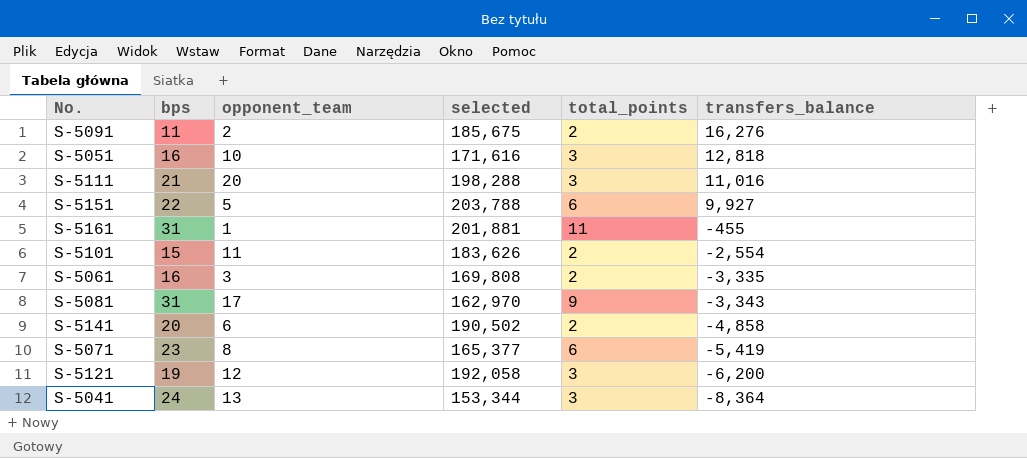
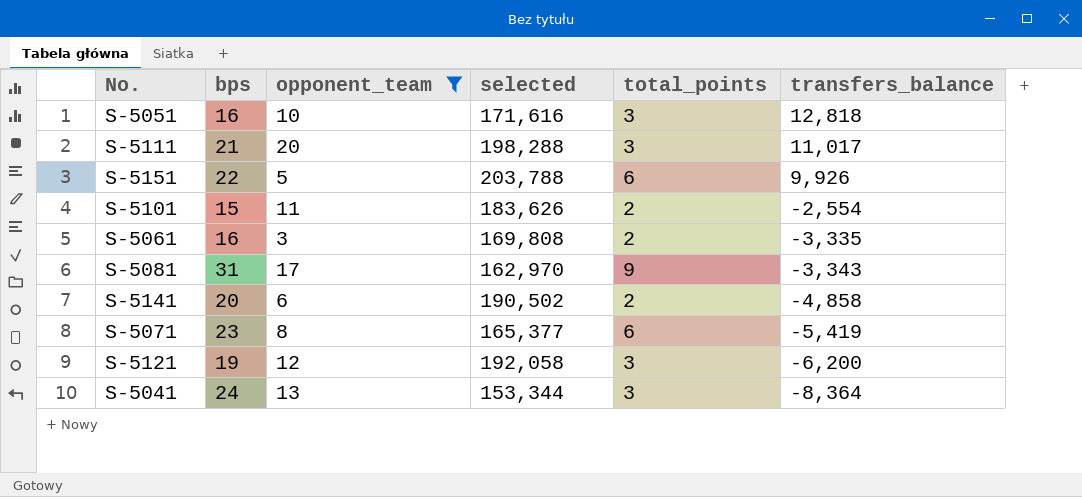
filter: none -> opponent_team >= 3
S-5111 | transfers_balance: 11,016 -> 11,017
S-5151 | transfers_balance: 9,927 -> 9,926

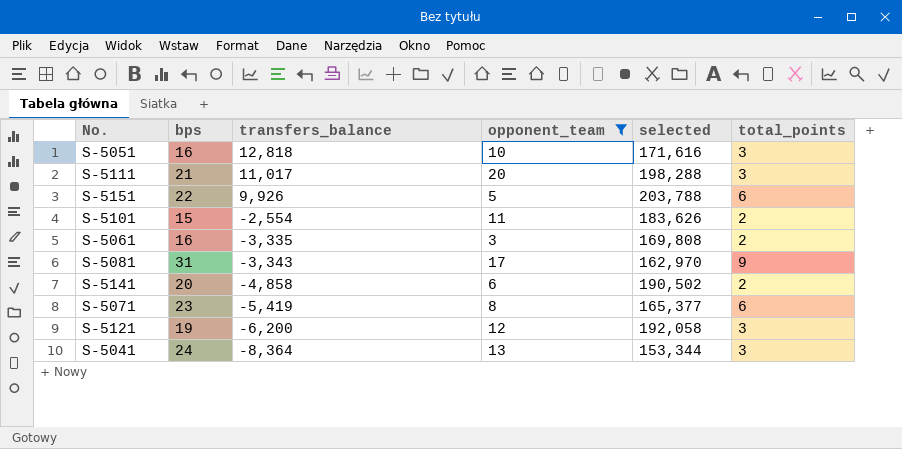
column transfers_balance | position: 6 -> 3

